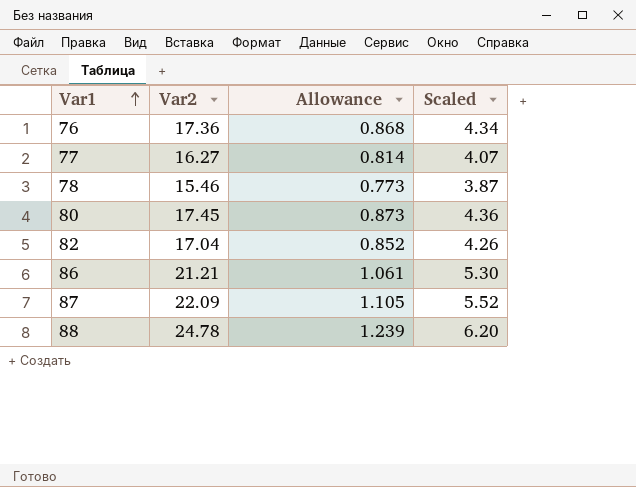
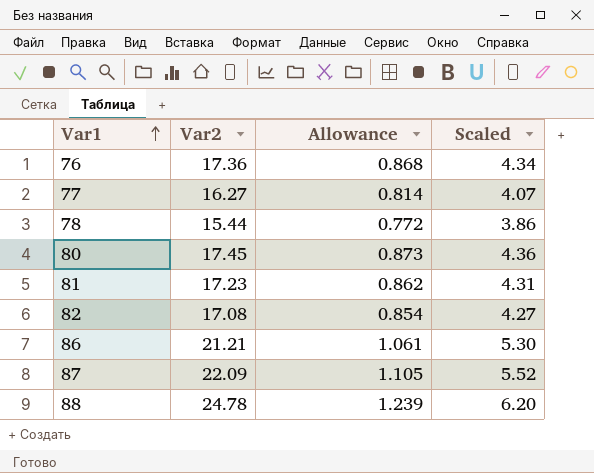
78 | Var2: 15.46 -> 15.44
78 | Allowance: 0.773 -> 0.772
78 | Scaled: 3.87 -> 3.86
row 81: none -> 17.23 | 0.862 | 4.31
82 | Var2: 17.04 -> 17.08
82 | Allowance: 0.852 -> 0.854
82 | Scaled: 4.26 -> 4.27

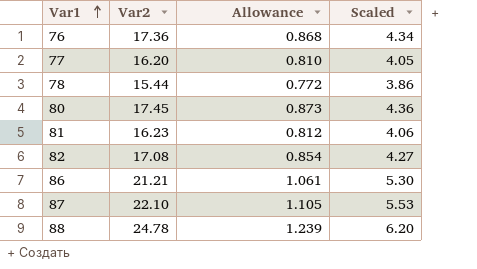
77 | Var2: 16.27 -> 16.20
77 | Allowance: 0.814 -> 0.810
77 | Scaled: 4.07 -> 4.05
81 | Var2: 17.23 -> 16.23
81 | Allowance: 0.862 -> 0.812
81 | Scaled: 4.31 -> 4.06
87 | Var2: 22.09 -> 22.10
87 | Scaled: 5.52 -> 5.53

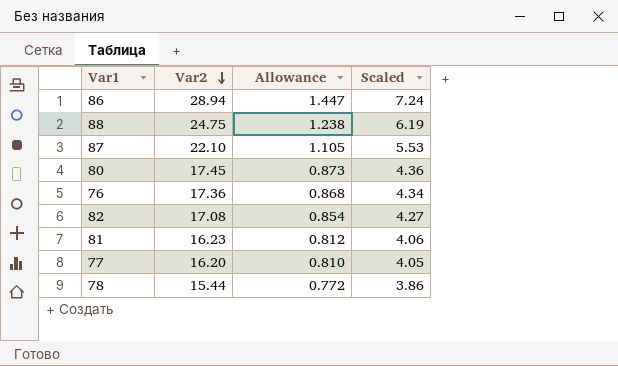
row order: Var1 ascending -> Var2 descending
86 | Var2: 21.21 -> 28.94
86 | Allowance: 1.061 -> 1.447
86 | Scaled: 5.30 -> 7.24
88 | Var2: 24.78 -> 24.75
88 | Allowance: 1.239 -> 1.238
88 | Scaled: 6.20 -> 6.19

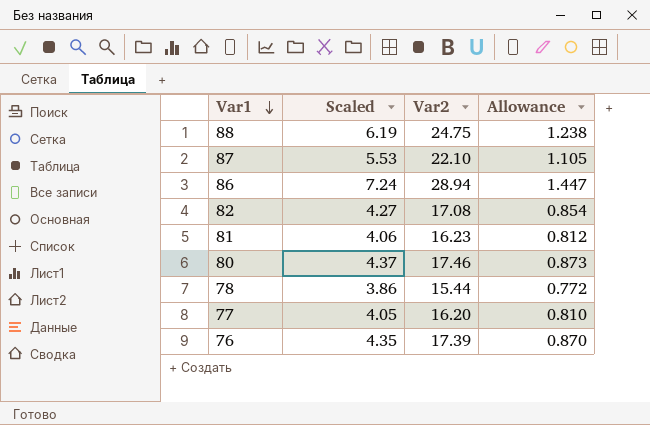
row order: Var2 descending -> Var1 descending
column Scaled | position: 4 -> 2
80 | Scaled: 4.36 -> 4.37
80 | Var2: 17.45 -> 17.46
76 | Scaled: 4.34 -> 4.35
76 | Var2: 17.36 -> 17.39
76 | Allowance: 0.868 -> 0.870

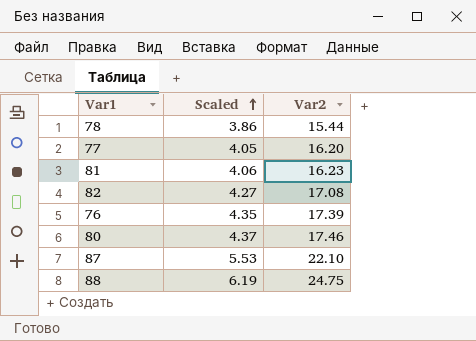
row order: Var1 descending -> Scaled ascending
column Allowance | formula: [Var2] * 0.05 -> none
row 86: 7.24 | 28.94 | 1.447 -> none

